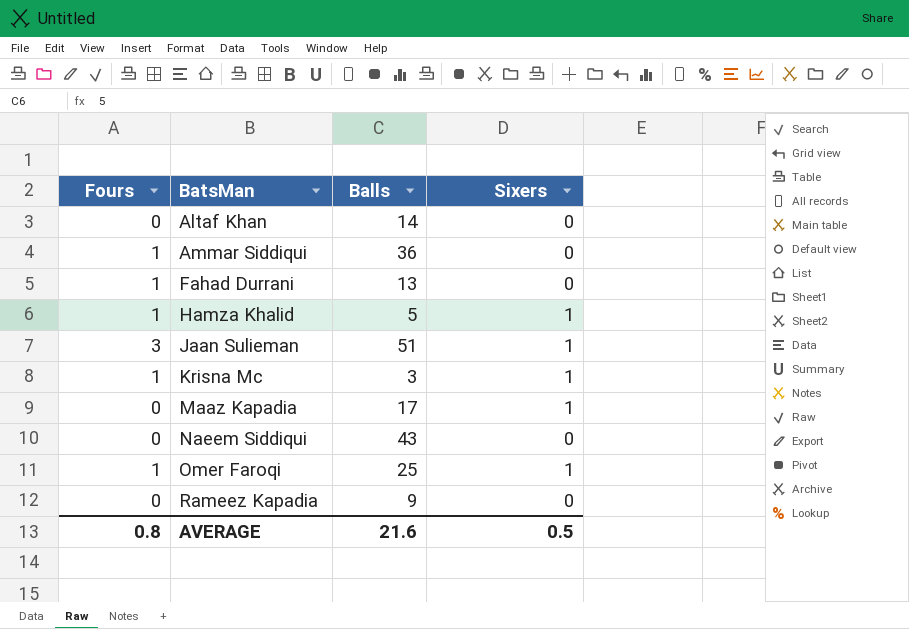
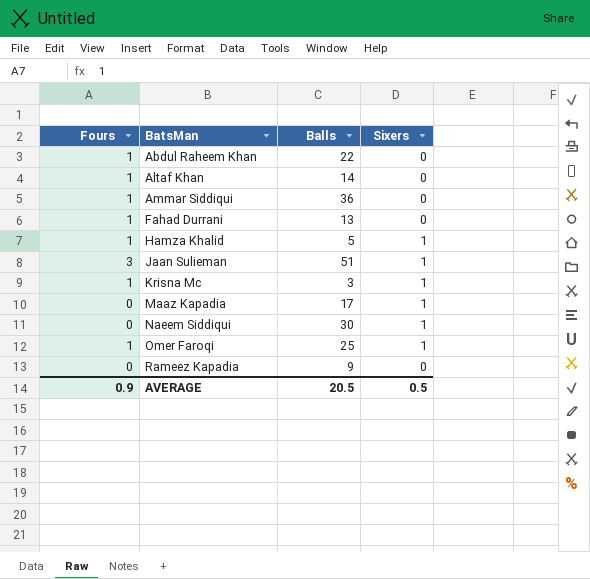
row Abdul Raheem Khan: none -> 1 | 22 | 0
Altaf Khan | Fours: 0 -> 1
Naeem Siddiqui | Balls: 43 -> 30
Naeem Siddiqui | Sixers: 0 -> 1
AVERAGE | Fours: 0.8 -> 0.9
AVERAGE | Balls: 21.6 -> 20.5

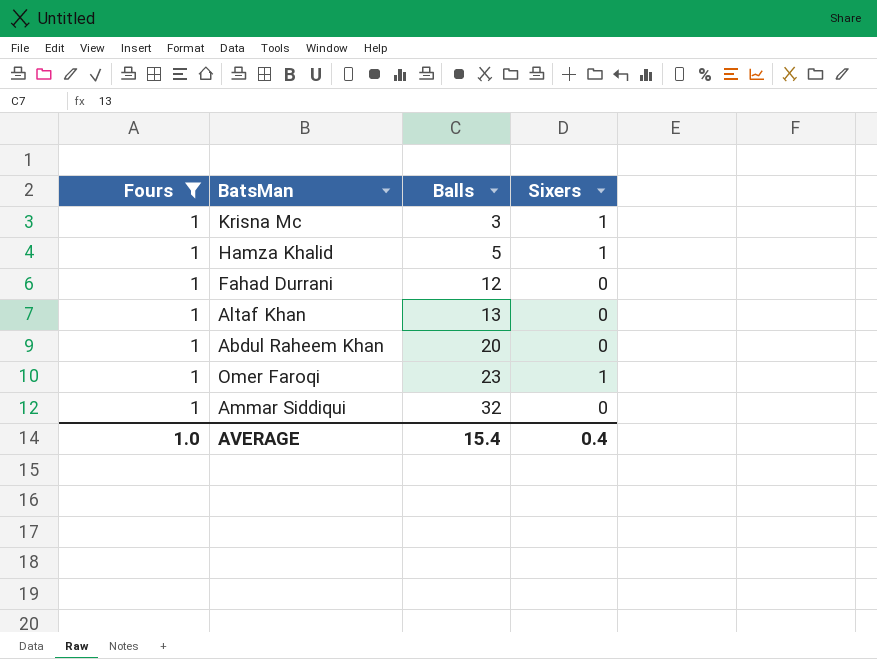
filter: none -> Fours = 1
row order: BatsMan ascending -> Balls ascending
Fahad Durrani | Balls: 13 -> 12
Altaf Khan | Balls: 14 -> 13
Abdul Raheem Khan | Balls: 22 -> 20
Omer Faroqi | Balls: 25 -> 23
Ammar Siddiqui | Balls: 36 -> 32
AVERAGE | Fours: 0.9 -> 1.0
AVERAGE | Balls: 20.5 -> 15.4
AVERAGE | Sixers: 0.5 -> 0.4

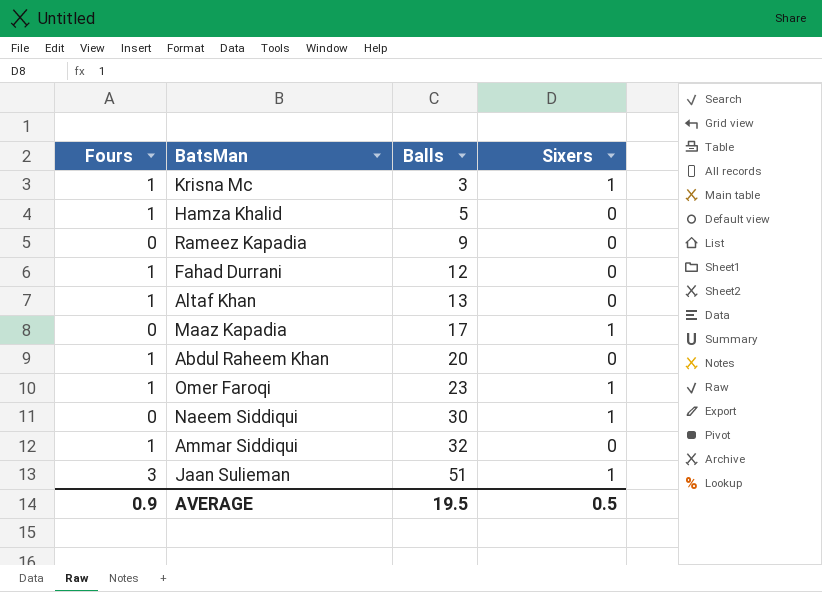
filter: Fours = 1 -> none
Hamza Khalid | Sixers: 1 -> 0
AVERAGE | Fours: 1.0 -> 0.9
AVERAGE | Balls: 15.4 -> 19.5
AVERAGE | Sixers: 0.4 -> 0.5

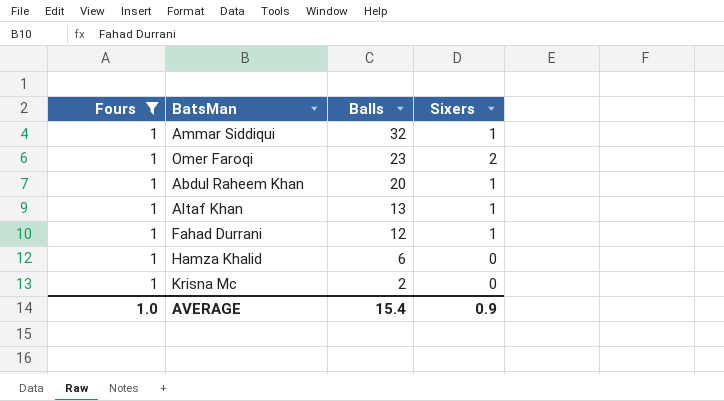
filter: none -> Fours = 1
row order: Balls ascending -> Balls descending
Ammar Siddiqui | Sixers: 0 -> 1
Omer Faroqi | Sixers: 1 -> 2
Abdul Raheem Khan | Sixers: 0 -> 1
Altaf Khan | Sixers: 0 -> 1
Fahad Durrani | Sixers: 0 -> 1
Hamza Khalid | Balls: 5 -> 6
Krisna Mc | Balls: 3 -> 2
Krisna Mc | Sixers: 1 -> 0
AVERAGE | Fours: 0.9 -> 1.0
AVERAGE | Balls: 19.5 -> 15.4
AVERAGE | Sixers: 0.5 -> 0.9

